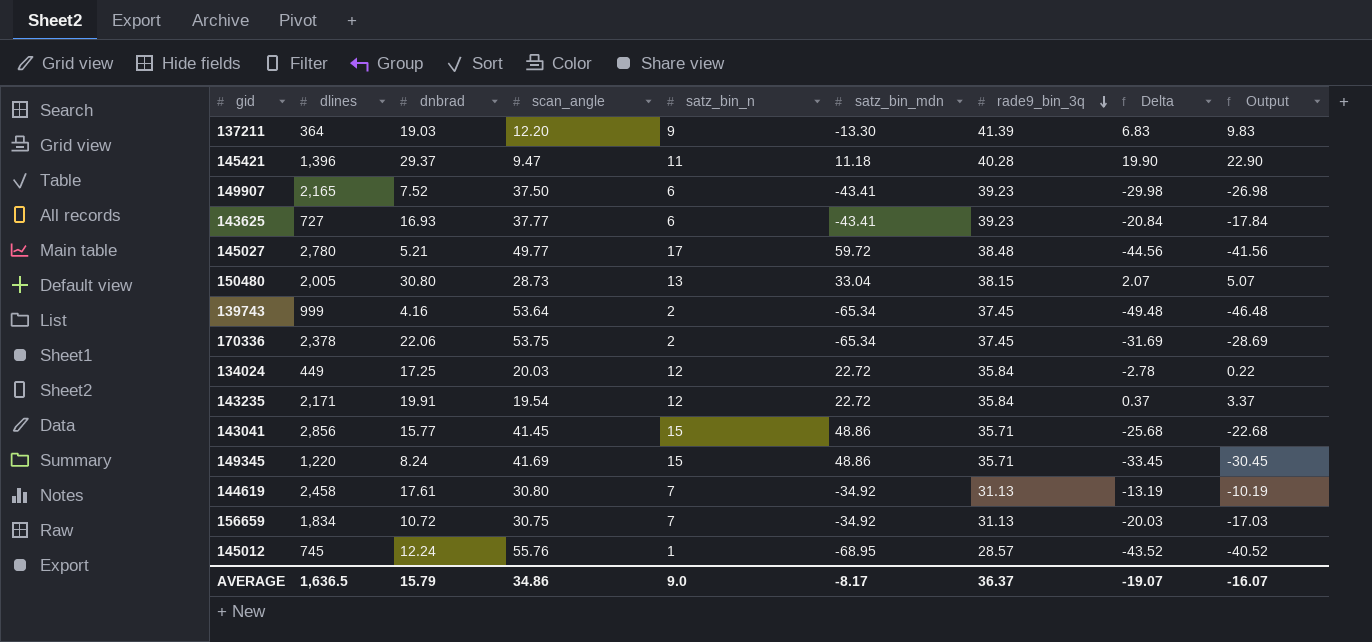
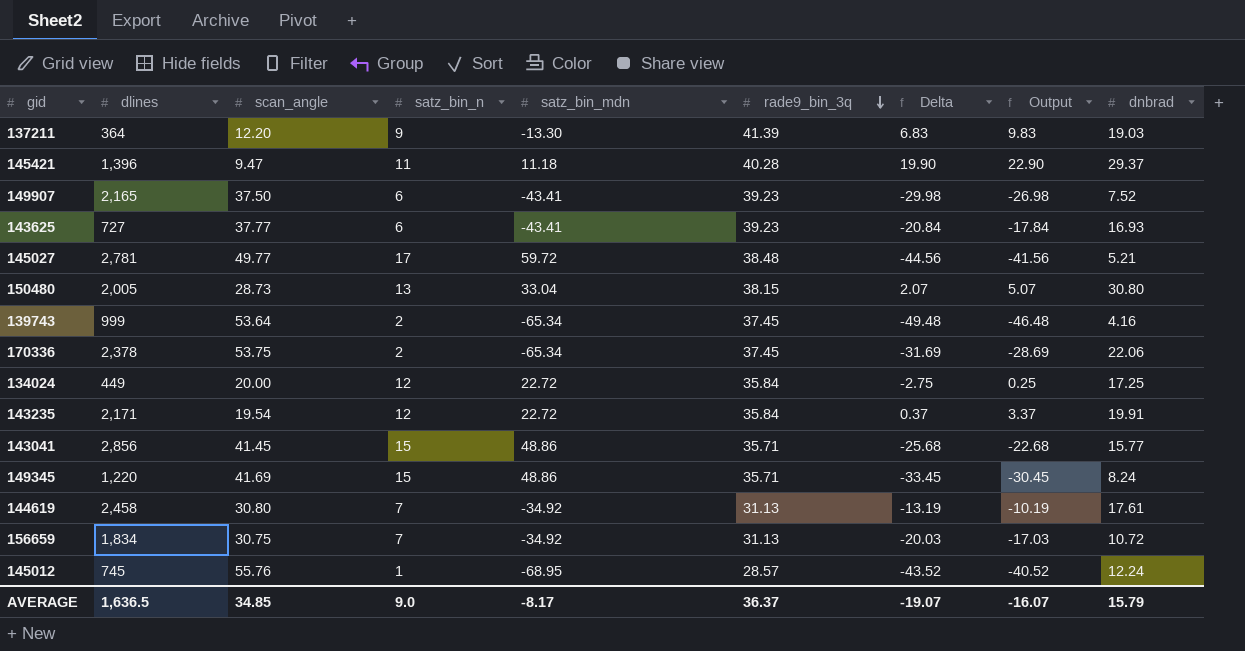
column dnbrad | position: 3 -> 9
145027 | dlines: 2,780 -> 2,781
134024 | scan_angle: 20.03 -> 20.00
134024 | Delta: -2.78 -> -2.75
134024 | Output: 0.22 -> 0.25
AVERAGE | scan_angle: 34.86 -> 34.85

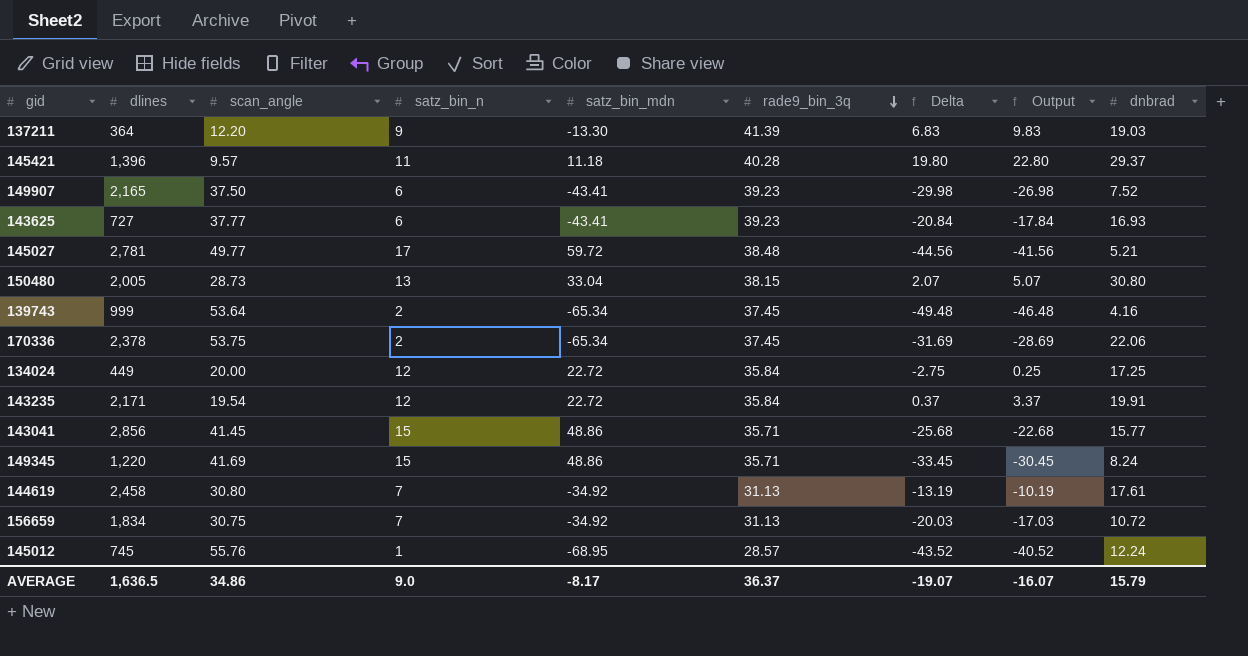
145421 | scan_angle: 9.47 -> 9.57
145421 | Delta: 19.90 -> 19.80
145421 | Output: 22.90 -> 22.80
AVERAGE | scan_angle: 34.85 -> 34.86

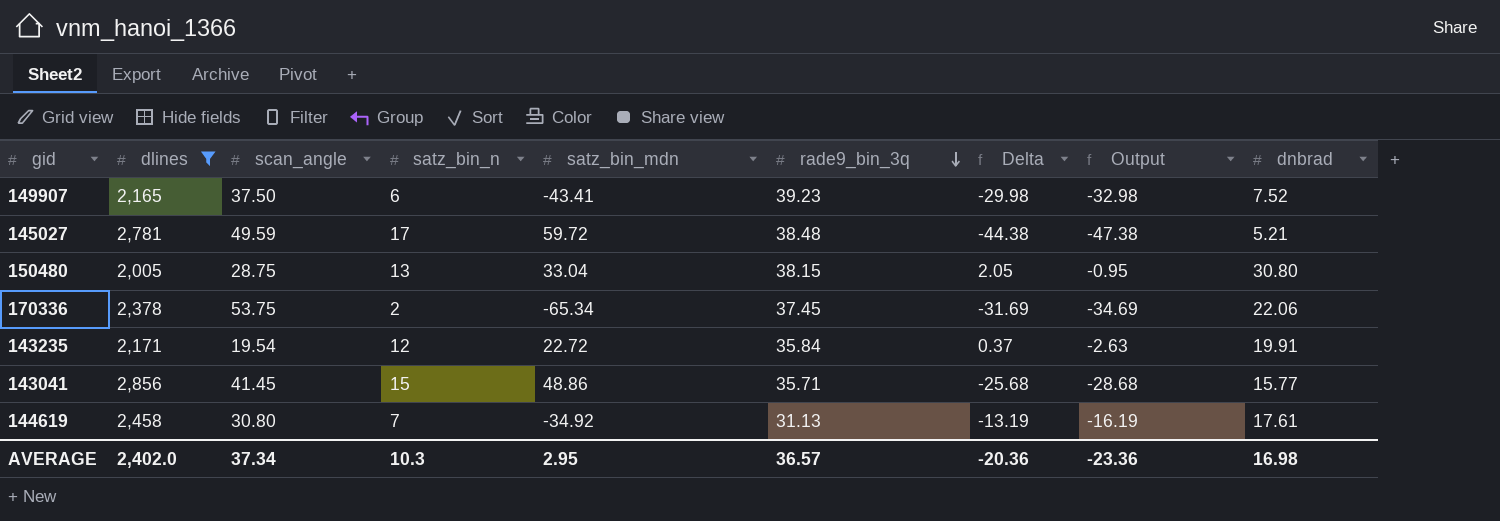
filter: none -> dlines >= 2,005
column Output | formula: [Delta] + 3 -> [Delta] - 3
145027 | scan_angle: 49.77 -> 49.59
145027 | Delta: -44.56 -> -44.38
150480 | scan_angle: 28.73 -> 28.75
150480 | Delta: 2.07 -> 2.05
AVERAGE | dlines: 1,636.5 -> 2,402.0
AVERAGE | scan_angle: 34.86 -> 37.34
AVERAGE | satz_bin_n: 9.0 -> 10.3
AVERAGE | satz_bin_mdn: -8.17 -> 2.95
AVERAGE | rade9_bin_3q: 36.37 -> 36.57
AVERAGE | Delta: -19.07 -> -20.36
AVERAGE | Output: -16.07 -> -23.36
AVERAGE | dnbrad: 15.79 -> 16.98

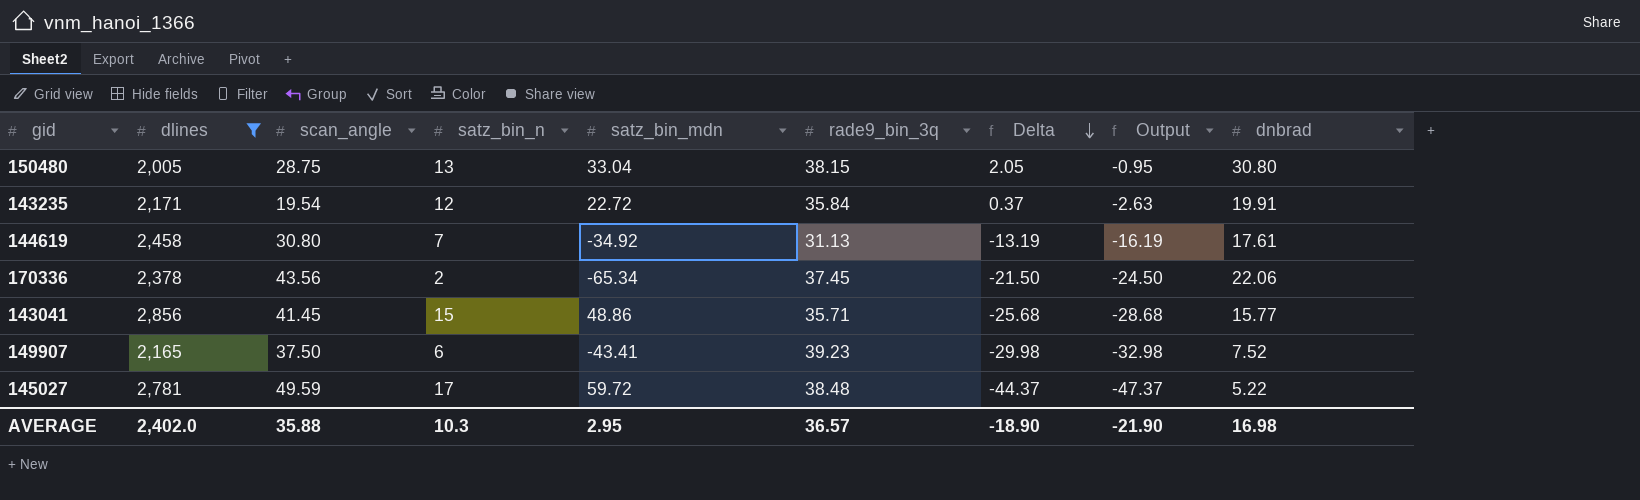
row order: rade9_bin_3q descending -> Delta descending
170336 | scan_angle: 53.75 -> 43.56
170336 | Delta: -31.69 -> -21.50
170336 | Output: -34.69 -> -24.50
145027 | Delta: -44.38 -> -44.37
145027 | Output: -47.38 -> -47.37
145027 | dnbrad: 5.21 -> 5.22
AVERAGE | scan_angle: 37.34 -> 35.88
AVERAGE | Delta: -20.36 -> -18.90
AVERAGE | Output: -23.36 -> -21.90

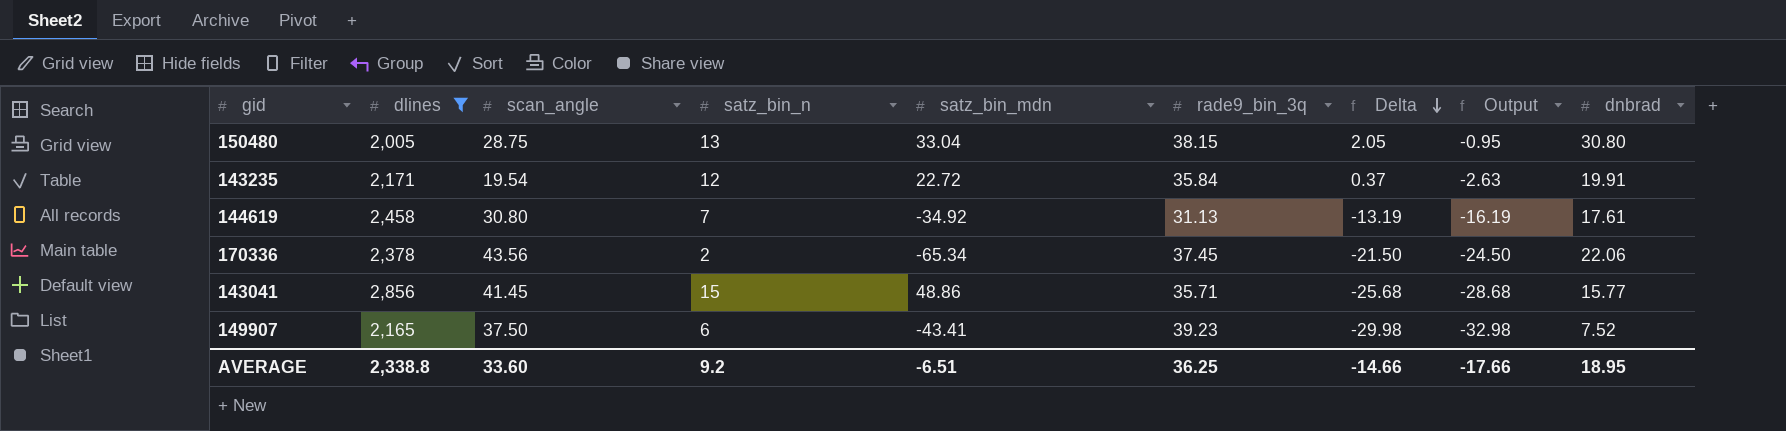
row 145027: 2,781 | 49.59 | 17 | 59.72 | 38.48 | -44.37 | -47.37 | 5.22 -> none
AVERAGE | dlines: 2,402.0 -> 2,338.8
AVERAGE | scan_angle: 35.88 -> 33.60
AVERAGE | satz_bin_n: 10.3 -> 9.2
AVERAGE | satz_bin_mdn: 2.95 -> -6.51
AVERAGE | rade9_bin_3q: 36.57 -> 36.25
AVERAGE | Delta: -18.90 -> -14.66
AVERAGE | Output: -21.90 -> -17.66
AVERAGE | dnbrad: 16.98 -> 18.95

